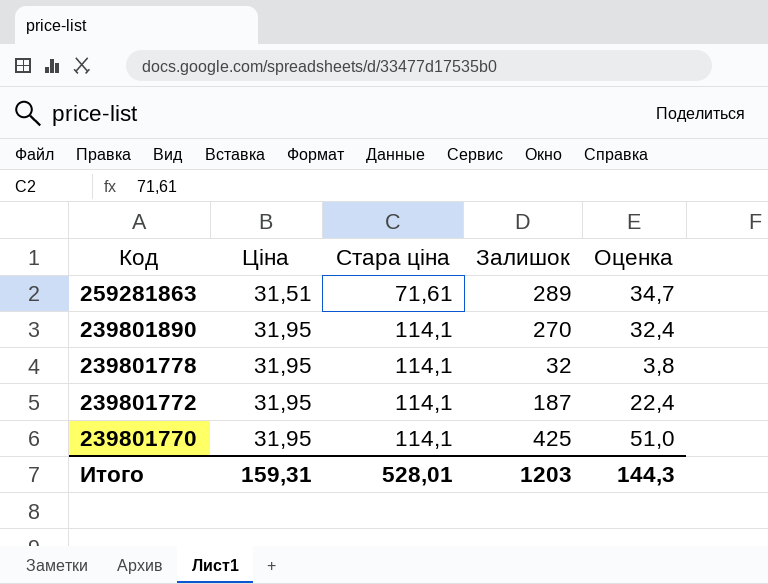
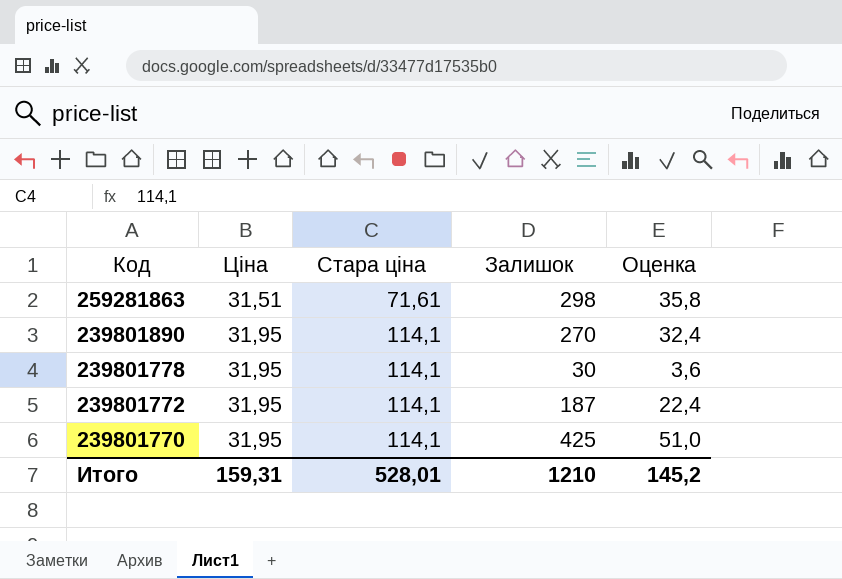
259281863 | Залишок: 289 -> 298
259281863 | Оценка: 34,7 -> 35,8
239801778 | Залишок: 32 -> 30
239801778 | Оценка: 3,8 -> 3,6
Итого | Залишок: 1203 -> 1210
Итого | Оценка: 144,3 -> 145,2

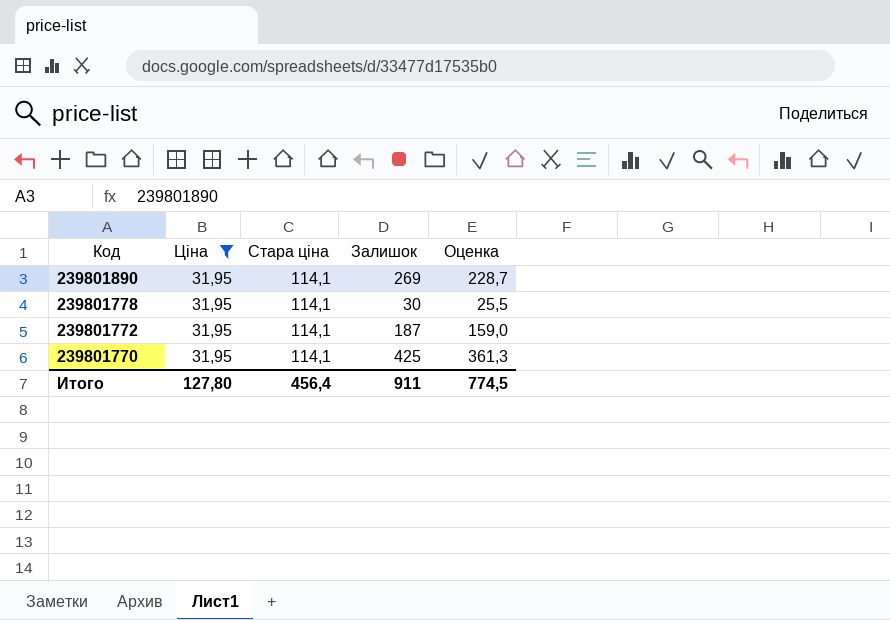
filter: none -> Ціна = 31,95
column Оценка | formula: [Залишок] * 0,12 -> [Залишок] * 0,85
239801890 | Залишок: 270 -> 269
Итого | Ціна: 159,31 -> 127,80
Итого | Стара ціна: 528,01 -> 456,4
Итого | Залишок: 1210 -> 911
Итого | Оценка: 145,2 -> 774,5

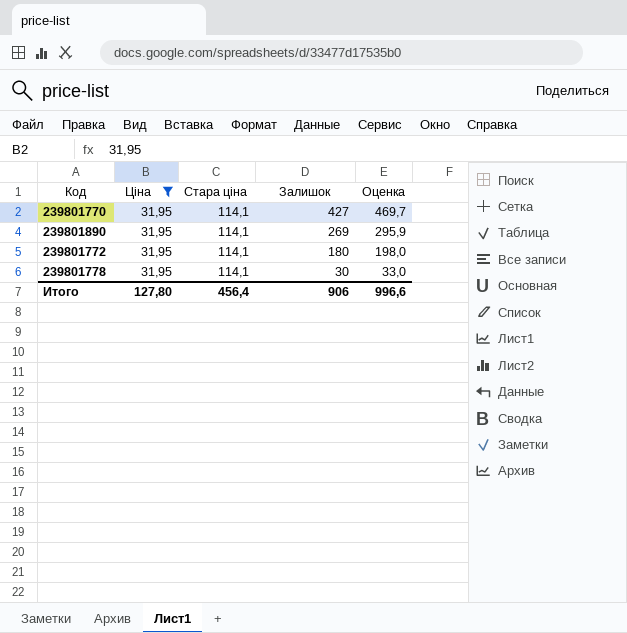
row order: Код descending -> Залишок descending
column Оценка | formula: [Залишок] * 0,85 -> [Залишок] * 1,1
239801770 | Залишок: 425 -> 427
239801772 | Залишок: 187 -> 180
Итого | Залишок: 911 -> 906
Итого | Оценка: 774,5 -> 996,6

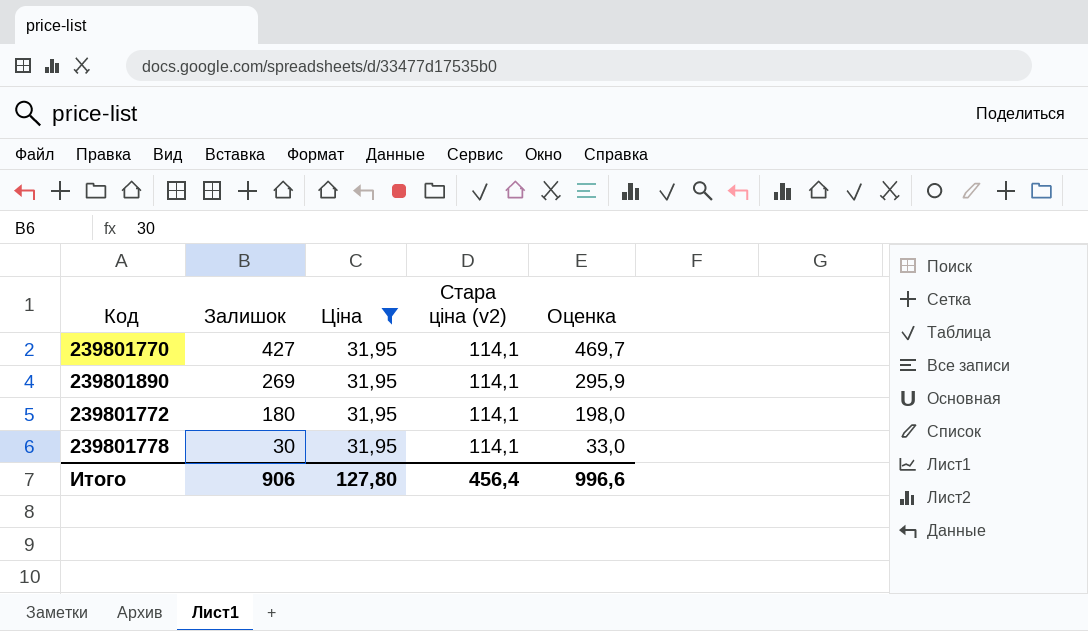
column Залишок | position: 4 -> 2
column name: Стара ціна -> Стара ціна (v2)

